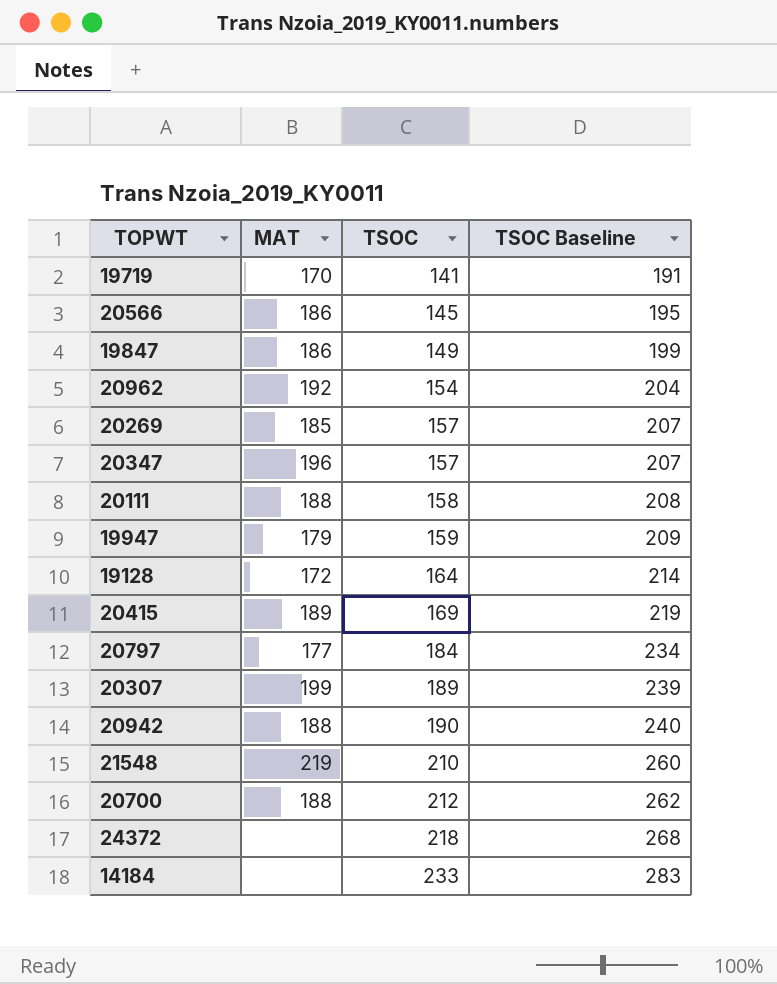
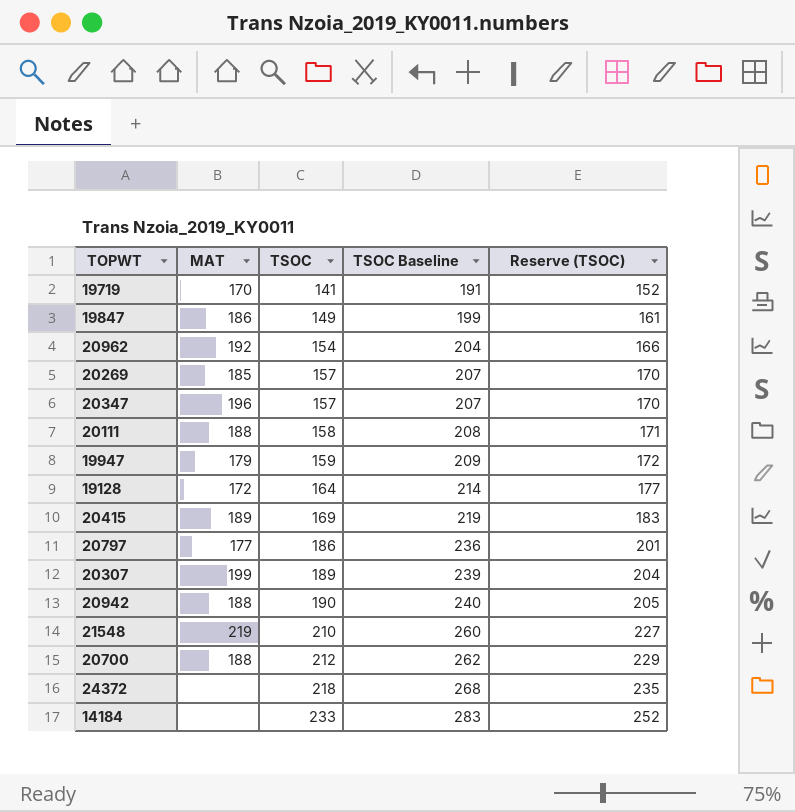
column Reserve (TSOC) | formula: none -> [TSOC] * 1.08
row 20566: 186 | 145 | 195 -> none
20797 | TSOC: 184 -> 186
20797 | TSOC Baseline: 234 -> 236

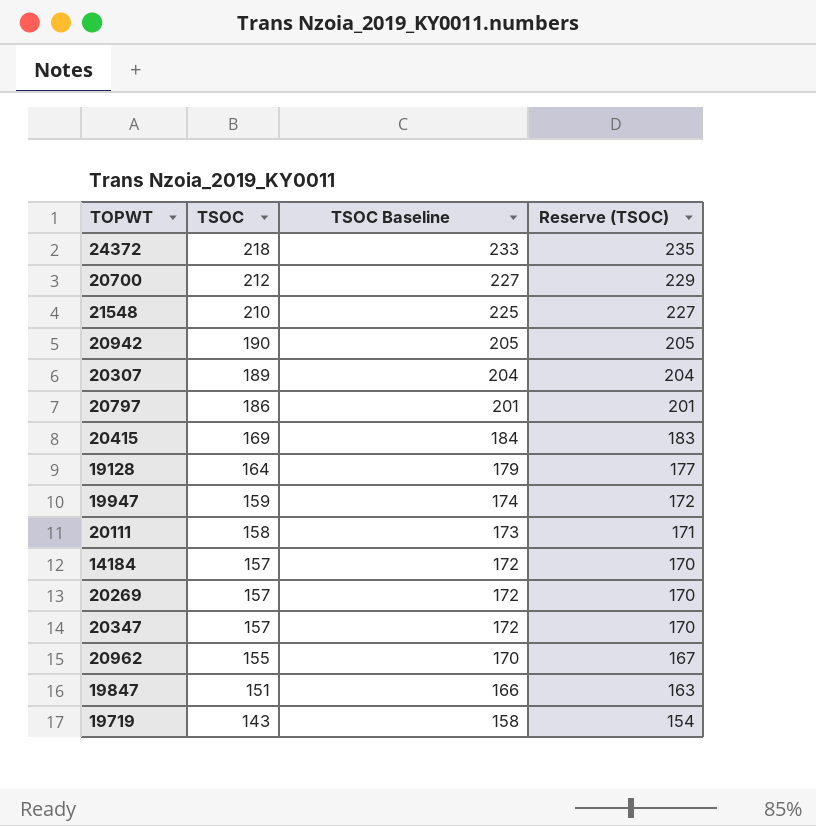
row order: TSOC ascending -> TSOC descending
column MAT | position: 2 -> none
column TSOC Baseline | formula: [TSOC] + 50 -> [TSOC] + 15
14184 | TSOC: 233 -> 157
14184 | Reserve (TSOC): 252 -> 170
20962 | TSOC: 154 -> 155
20962 | Reserve (TSOC): 166 -> 167
19847 | TSOC: 149 -> 151
19847 | Reserve (TSOC): 161 -> 163
19719 | TSOC: 141 -> 143
19719 | Reserve (TSOC): 152 -> 154

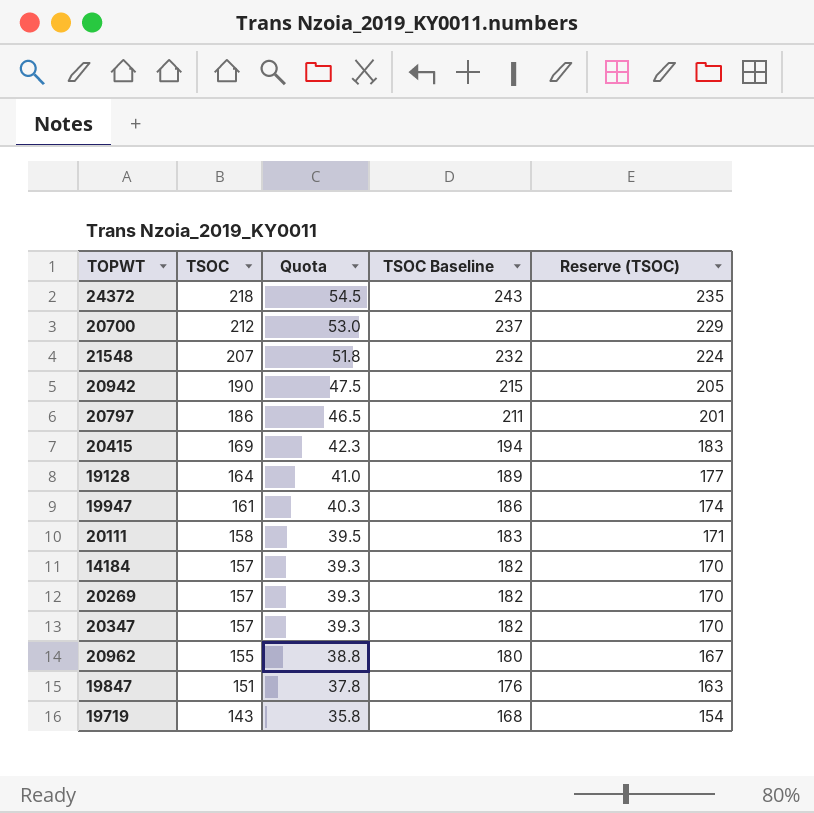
column Quota | formula: none -> [TSOC] * 0.25
column TSOC Baseline | formula: [TSOC] + 15 -> [TSOC] + 25
row 20307: 189 | 204 | 204 -> none
21548 | TSOC: 210 -> 207
21548 | Reserve (TSOC): 227 -> 224
19947 | TSOC: 159 -> 161
19947 | Reserve (TSOC): 172 -> 174

